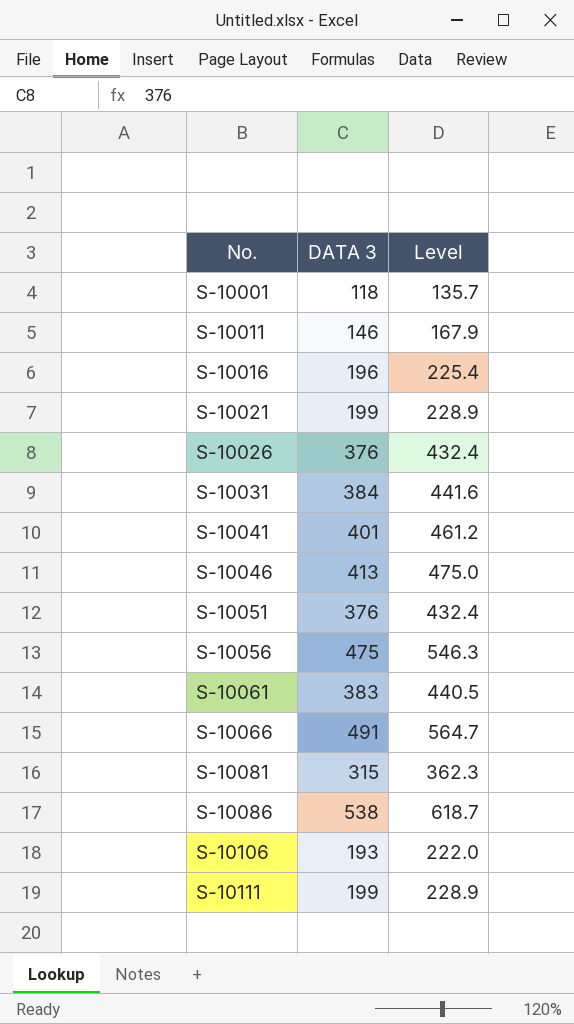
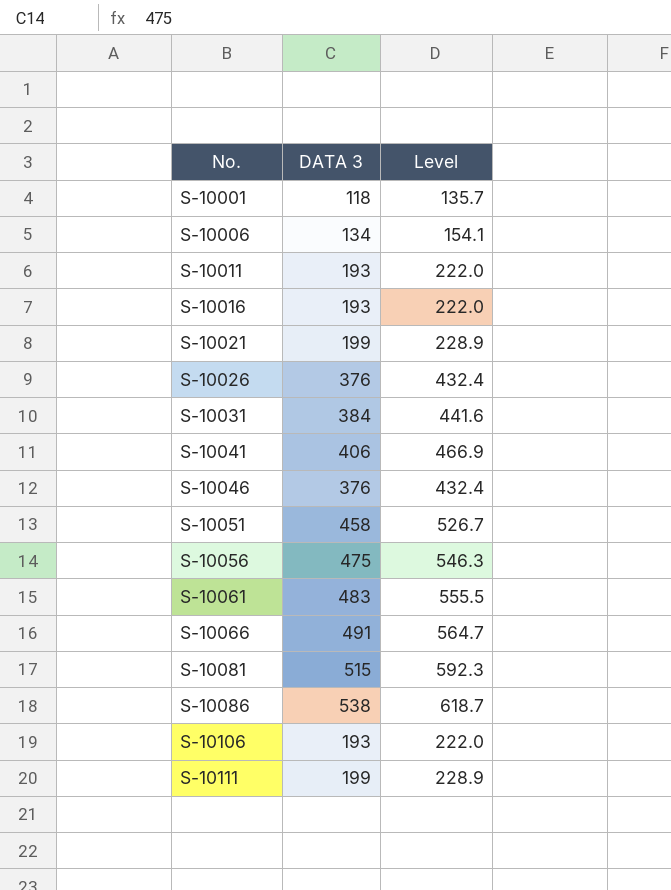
row S-10006: none -> 134 | 154.1
S-10011 | DATA 3: 146 -> 193
S-10011 | Level: 167.9 -> 222.0
S-10016 | DATA 3: 196 -> 193
S-10016 | Level: 225.4 -> 222.0
S-10041 | DATA 3: 401 -> 406
S-10041 | Level: 461.2 -> 466.9
S-10046 | DATA 3: 413 -> 376
S-10046 | Level: 475.0 -> 432.4
S-10051 | DATA 3: 376 -> 458
S-10051 | Level: 432.4 -> 526.7
S-10061 | DATA 3: 383 -> 483
S-10061 | Level: 440.5 -> 555.5
S-10081 | DATA 3: 315 -> 515
S-10081 | Level: 362.3 -> 592.3

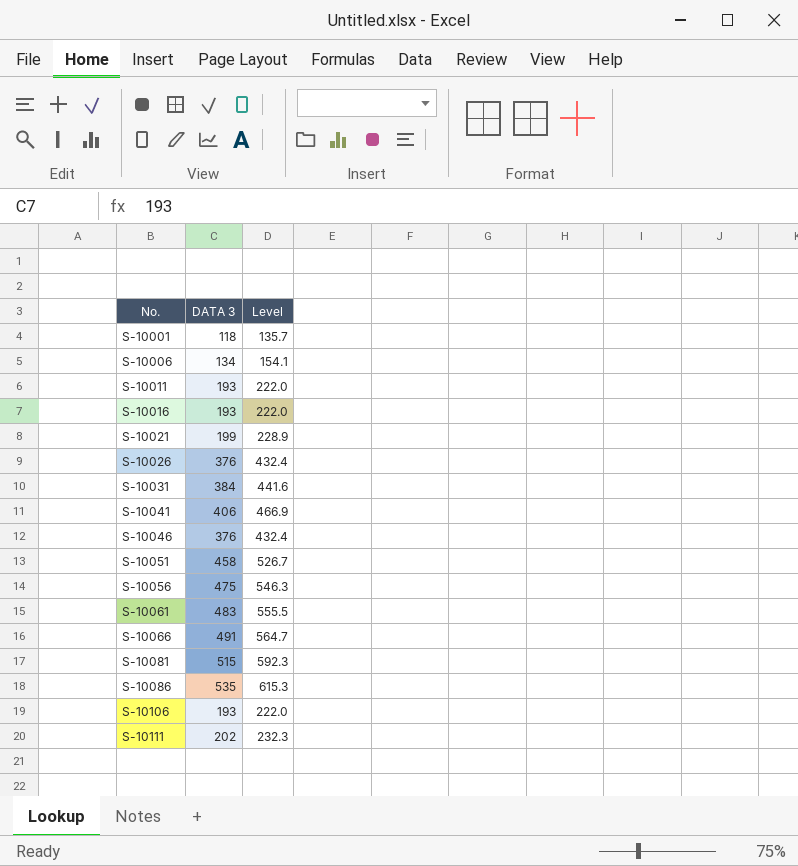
S-10086 | DATA 3: 538 -> 535
S-10086 | Level: 618.7 -> 615.3
S-10111 | DATA 3: 199 -> 202
S-10111 | Level: 228.9 -> 232.3

